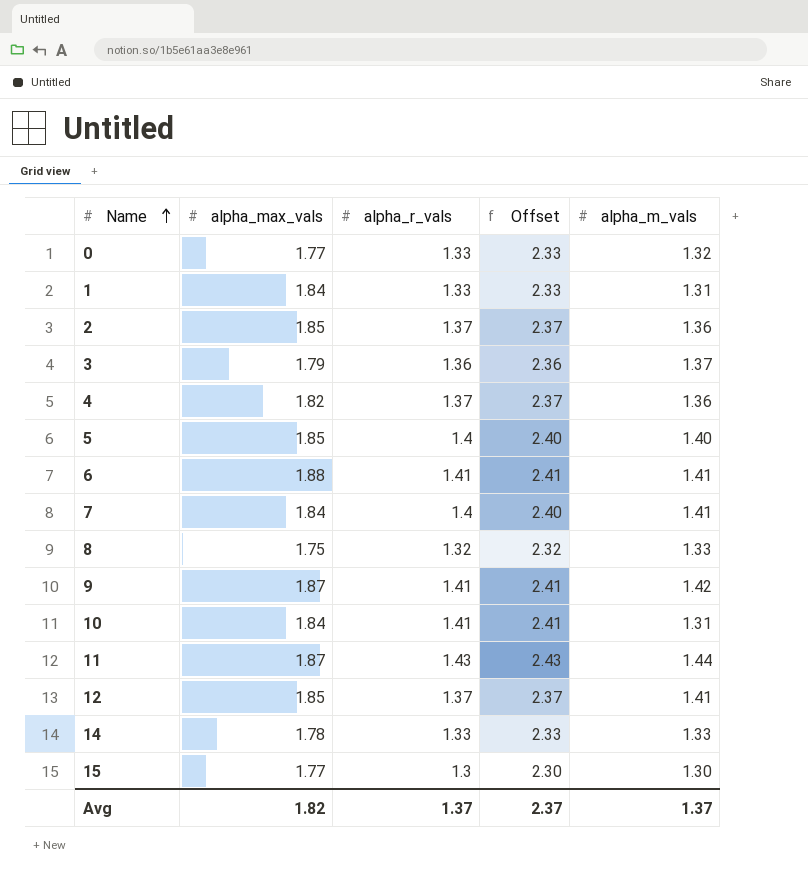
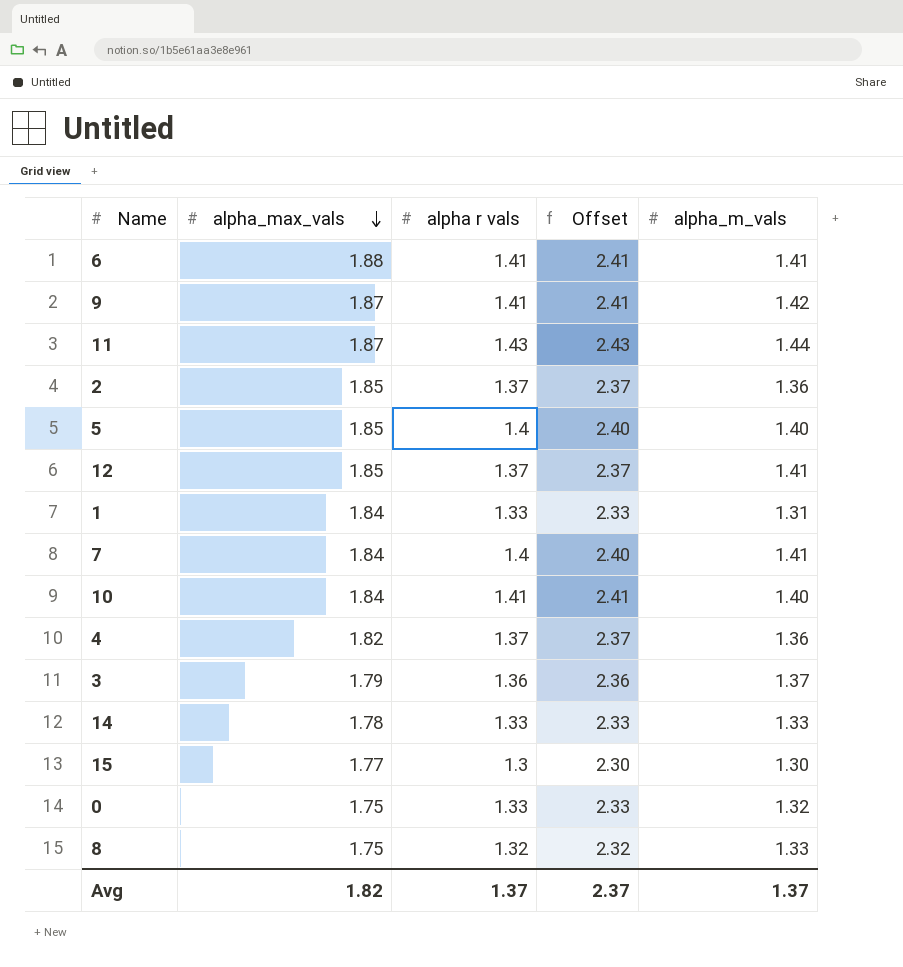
row order: Name ascending -> alpha_max_vals descending
column name: alpha_r_vals -> alpha r vals
10 | alpha_m_vals: 1.31 -> 1.40
0 | alpha_max_vals: 1.77 -> 1.75

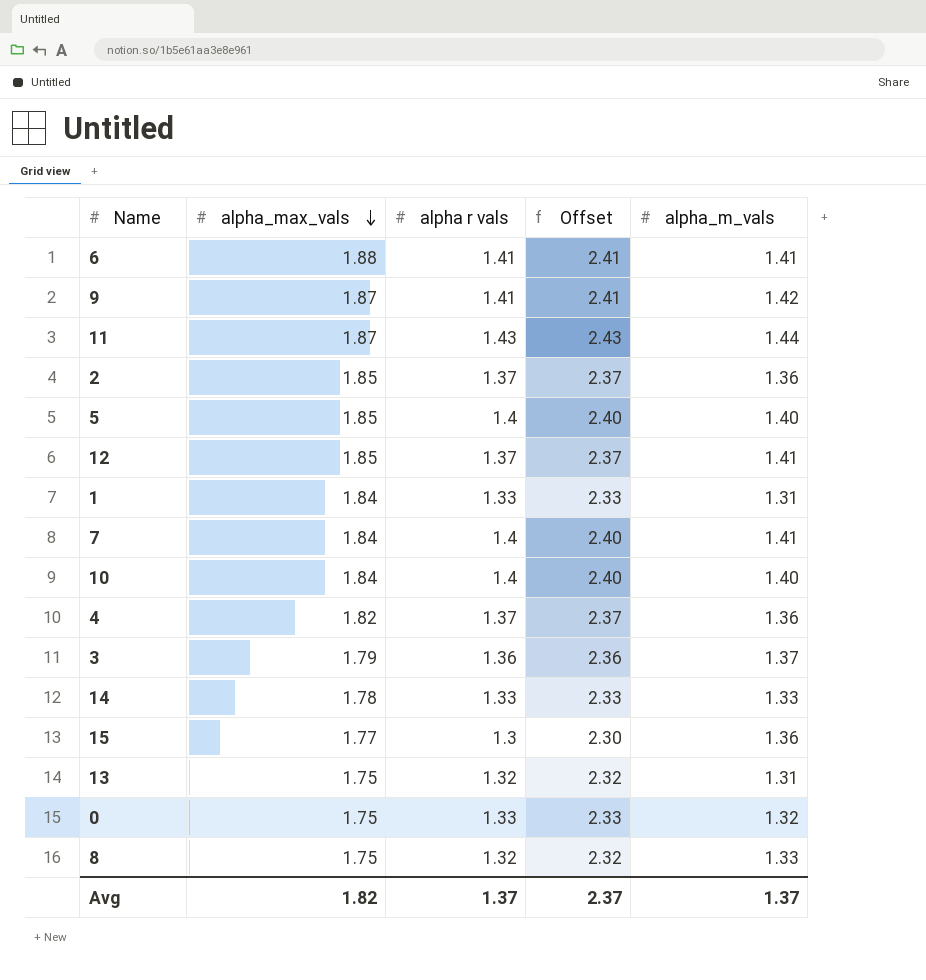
10 | alpha r vals: 1.41 -> 1.4
10 | Offset: 2.41 -> 2.40
15 | alpha_m_vals: 1.30 -> 1.36
row 13: none -> 1.75 | 1.32 | 2.32 | 1.31

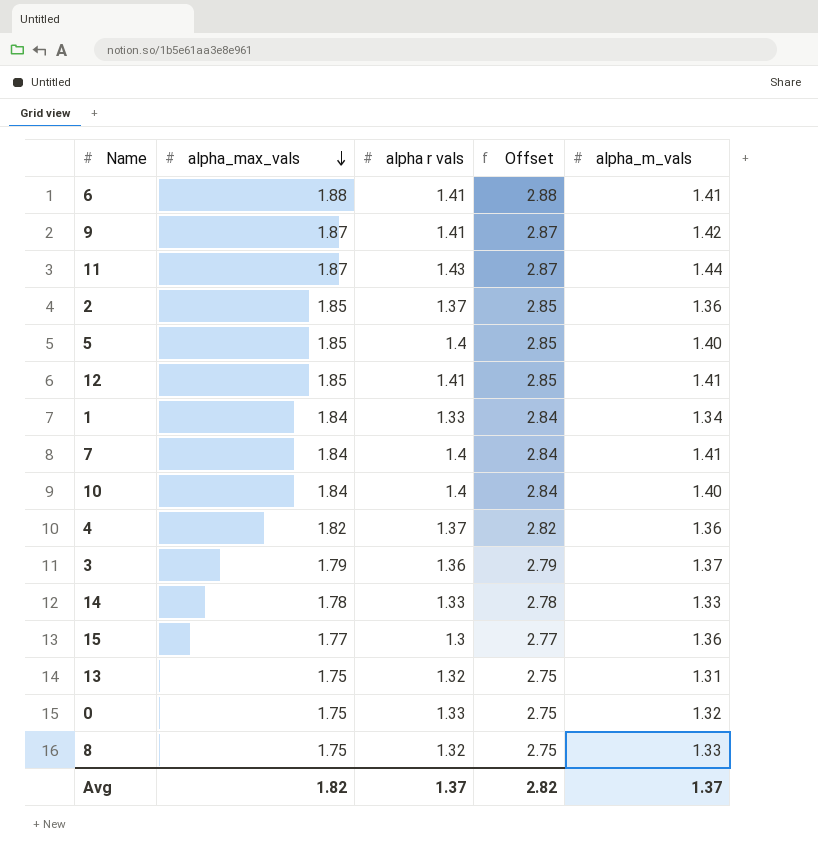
column Offset | formula: [alpha r vals] + 1 -> [alpha_max_vals] + 1
12 | alpha r vals: 1.37 -> 1.41
1 | alpha_m_vals: 1.31 -> 1.34
Avg | Offset: 2.37 -> 2.82

